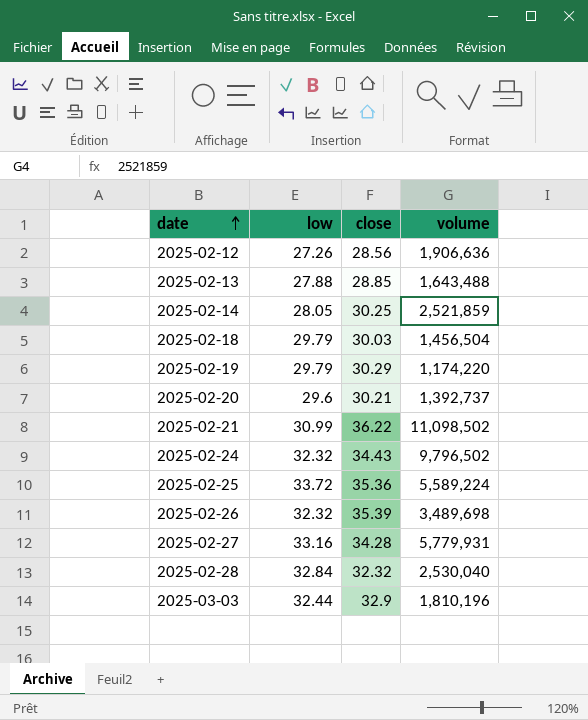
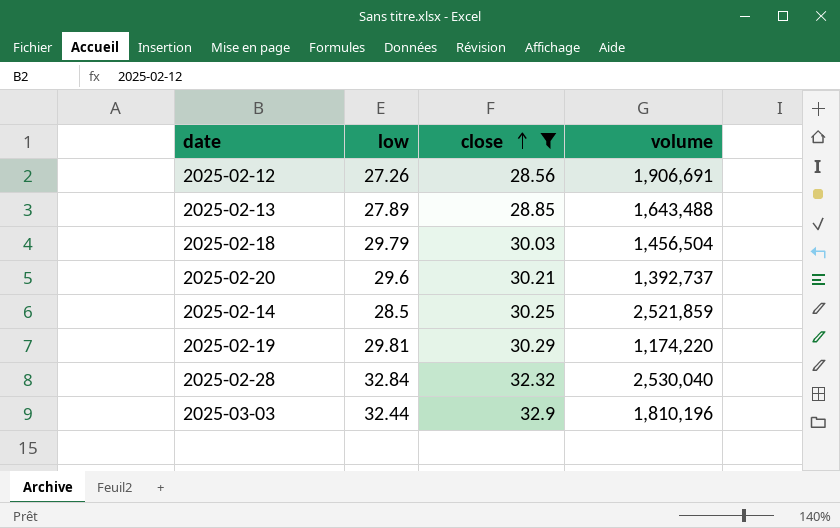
filter: none -> close <= 32.9
row order: date ascending -> close ascending
2025-02-12 | volume: 1,906,636 -> 1,906,691
2025-02-13 | low: 27.88 -> 27.89
2025-02-14 | low: 28.05 -> 28.5
2025-02-19 | low: 29.79 -> 29.81

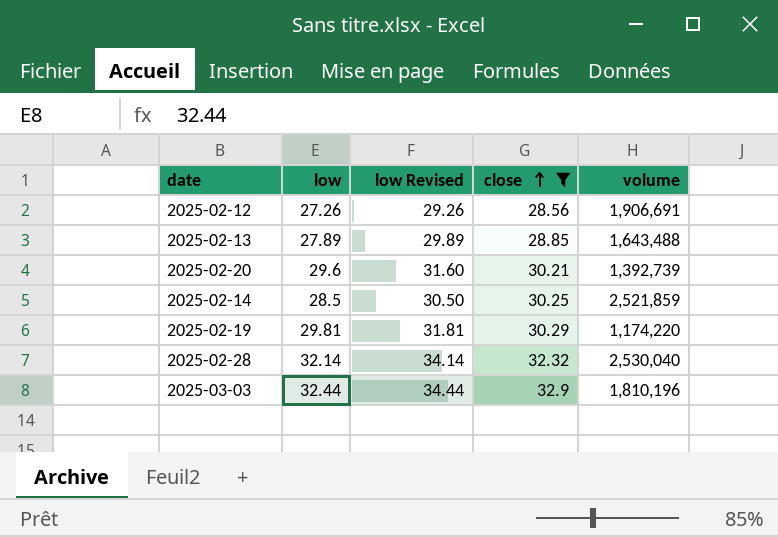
column low Revised | formula: none -> [low] + 2
row 2025-02-18: 29.79 | 30.03 | 1,456,504 -> none
2025-02-20 | volume: 1,392,737 -> 1,392,739
2025-02-28 | low: 32.84 -> 32.14

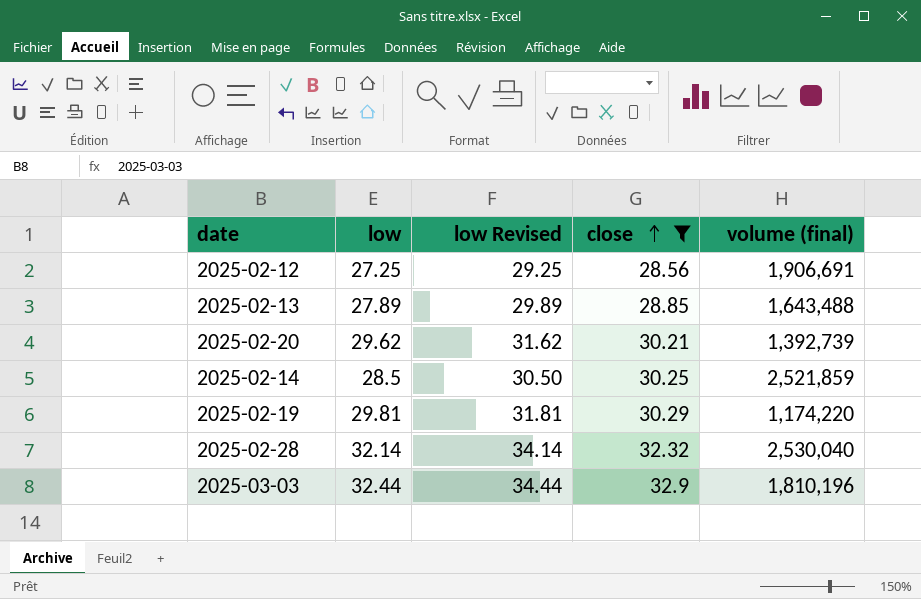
column name: volume -> volume (final)
2025-02-12 | low: 27.26 -> 27.25
2025-02-12 | low Revised: 29.26 -> 29.25
2025-02-20 | low: 29.6 -> 29.62
2025-02-20 | low Revised: 31.60 -> 31.62

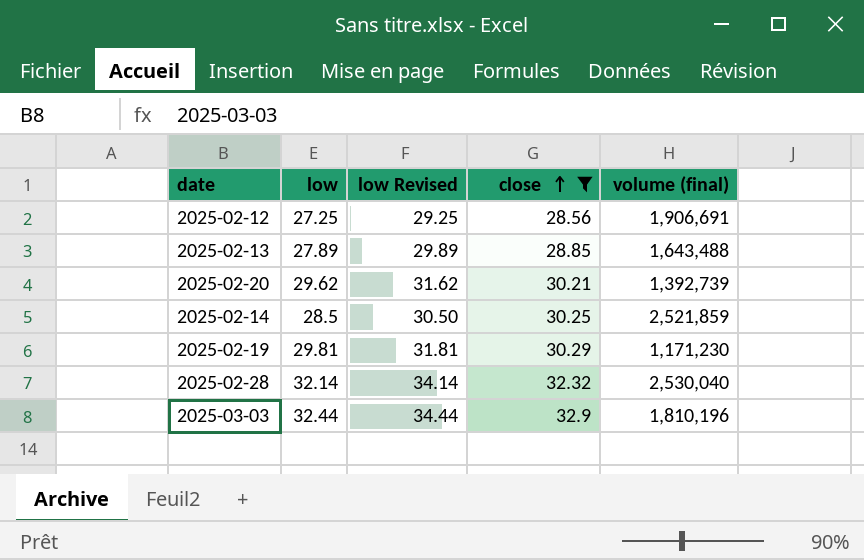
2025-02-19 | volume (final): 1,174,220 -> 1,171,230

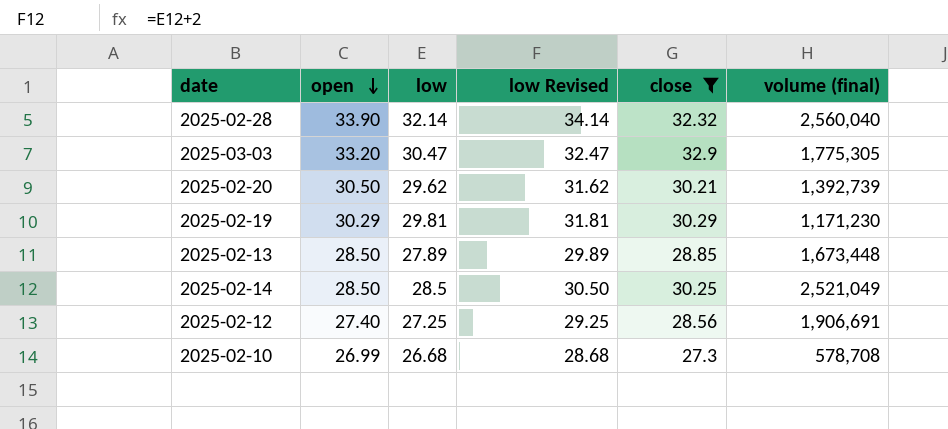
row order: close ascending -> open descending
column open | position: none -> 2
2025-02-28 | volume (final): 2,530,040 -> 2,560,040
2025-03-03 | low: 32.44 -> 30.47
2025-03-03 | low Revised: 34.44 -> 32.47
2025-03-03 | volume (final): 1,810,196 -> 1,775,305
2025-02-13 | volume (final): 1,643,488 -> 1,673,448
2025-02-14 | volume (final): 2,521,859 -> 2,521,049
row 2025-02-10: none -> 26.99 | 26.68 | 28.68 | 27.3 | 578,708

